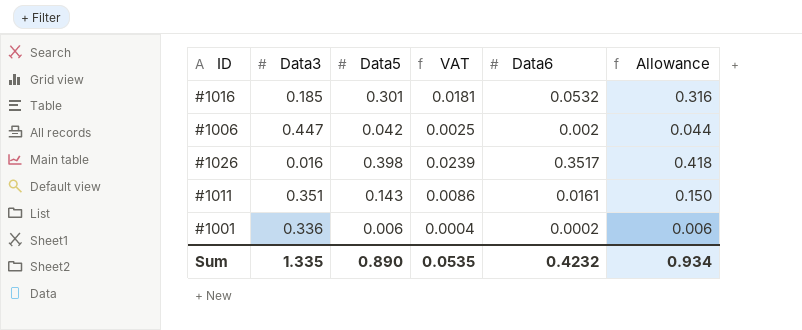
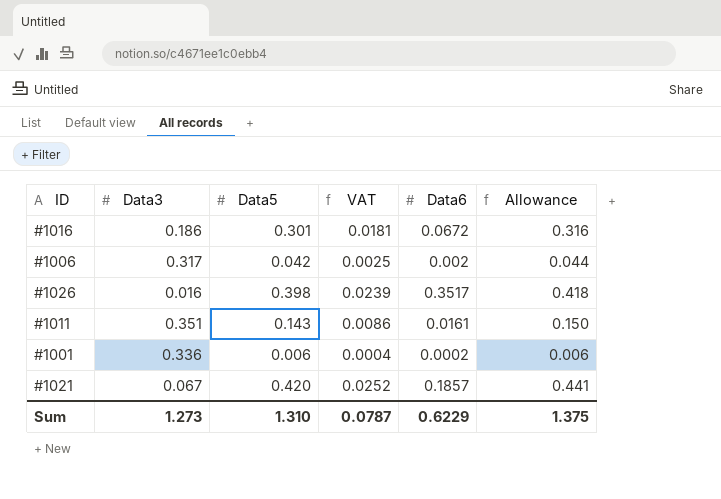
#1016 | Data3: 0.185 -> 0.186
#1016 | Data6: 0.0532 -> 0.0672
#1006 | Data3: 0.447 -> 0.317
row #1021: none -> 0.067 | 0.420 | 0.0252 | 0.1857 | 0.441
Sum | Data3: 1.335 -> 1.273
Sum | Data5: 0.890 -> 1.310
Sum | VAT: 0.0535 -> 0.0787
Sum | Data6: 0.4232 -> 0.6229
Sum | Allowance: 0.934 -> 1.375

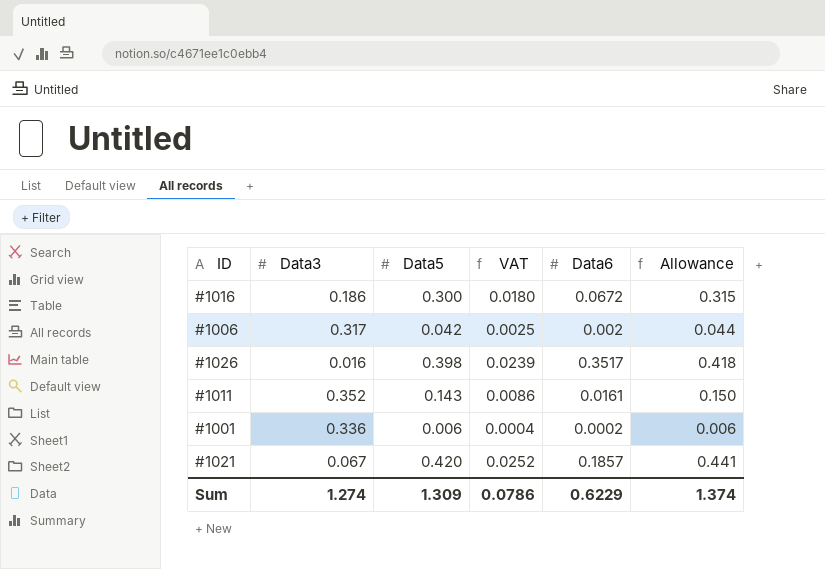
#1016 | Data5: 0.301 -> 0.300
#1016 | VAT: 0.0181 -> 0.0180
#1016 | Allowance: 0.316 -> 0.315
#1011 | Data3: 0.351 -> 0.352
Sum | Data3: 1.273 -> 1.274
Sum | Data5: 1.310 -> 1.309
Sum | VAT: 0.0787 -> 0.0786
Sum | Allowance: 1.375 -> 1.374

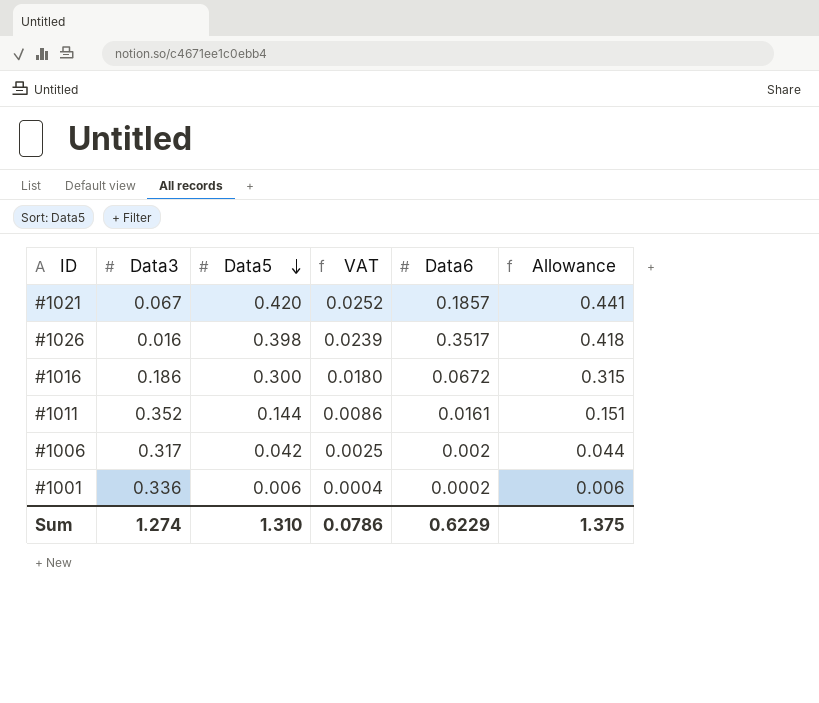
row order: none -> Data5 descending
#1011 | Data5: 0.143 -> 0.144
#1011 | Allowance: 0.150 -> 0.151
Sum | Data5: 1.309 -> 1.310
Sum | Allowance: 1.374 -> 1.375

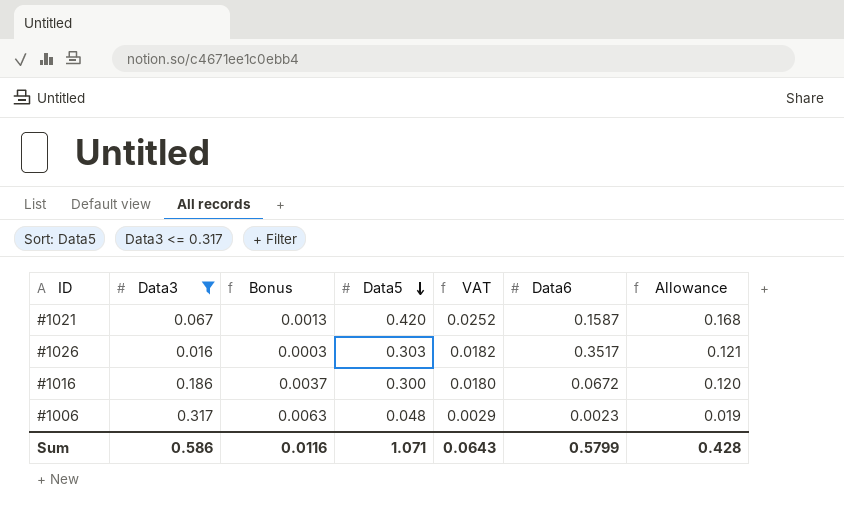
filter: none -> Data3 <= 0.317
column Bonus | formula: none -> [Data3] * 0.02
column Allowance | formula: [Data5] * 1.05 -> [Data5] * 0.4
#1021 | Data6: 0.1857 -> 0.1587
#1026 | Data5: 0.398 -> 0.303
#1026 | VAT: 0.0239 -> 0.0182
#1006 | Data5: 0.042 -> 0.048
#1006 | VAT: 0.0025 -> 0.0029
#1006 | Data6: 0.002 -> 0.0023
Sum | Data3: 1.274 -> 0.586
Sum | Data5: 1.310 -> 1.071
Sum | VAT: 0.0786 -> 0.0643
Sum | Data6: 0.6229 -> 0.5799
Sum | Allowance: 1.375 -> 0.428

